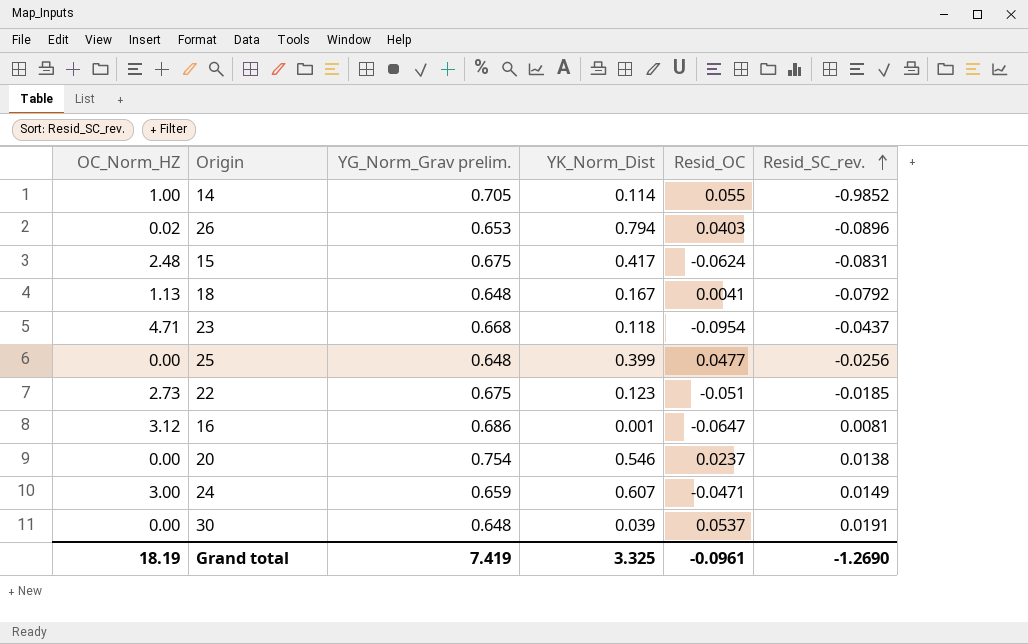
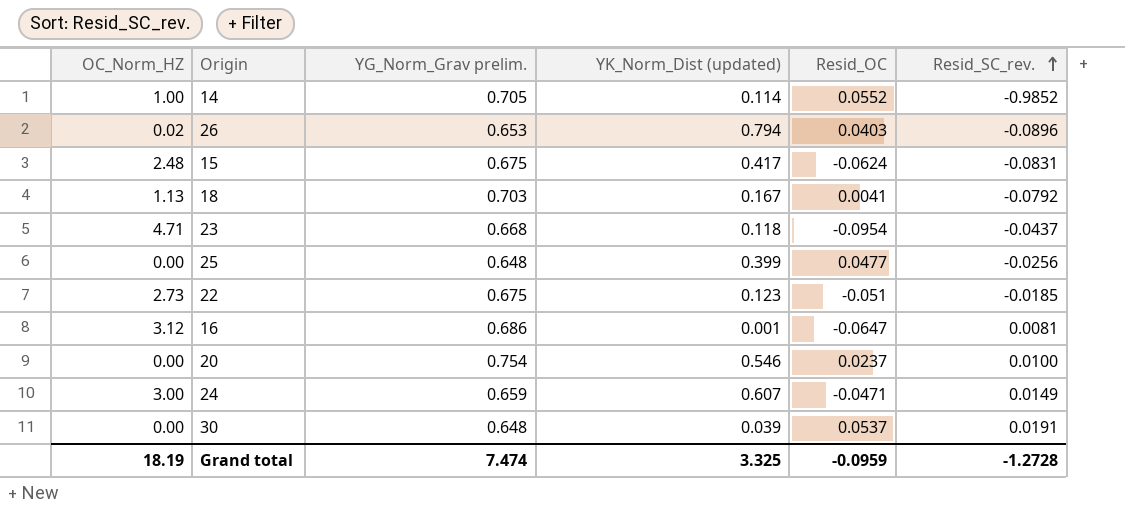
column name: YK_Norm_Dist -> YK_Norm_Dist (updated)
14 | Resid_OC: 0.055 -> 0.0552
18 | YG_Norm_Grav prelim.: 0.648 -> 0.703
20 | Resid_SC_rev.: 0.0138 -> 0.0100
Grand total | YG_Norm_Grav prelim.: 7.419 -> 7.474
Grand total | Resid_OC: -0.0961 -> -0.0959
Grand total | Resid_SC_rev.: -1.2690 -> -1.2728

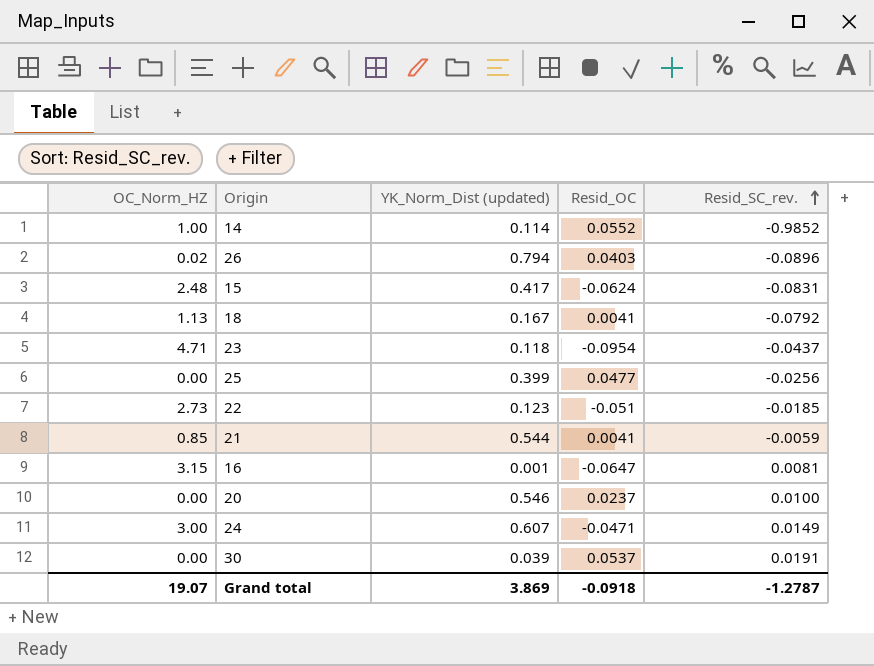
column YG_Norm_Grav prelim. | position: 3 -> none
row 21: none -> 0.85 | 0.544 | 0.0041 | -0.0059
16 | OC_Norm_HZ: 3.12 -> 3.15
Grand total | OC_Norm_HZ: 18.19 -> 19.07
Grand total | YK_Norm_Dist (updated): 3.325 -> 3.869
Grand total | Resid_OC: -0.0959 -> -0.0918
Grand total | Resid_SC_rev.: -1.2728 -> -1.2787

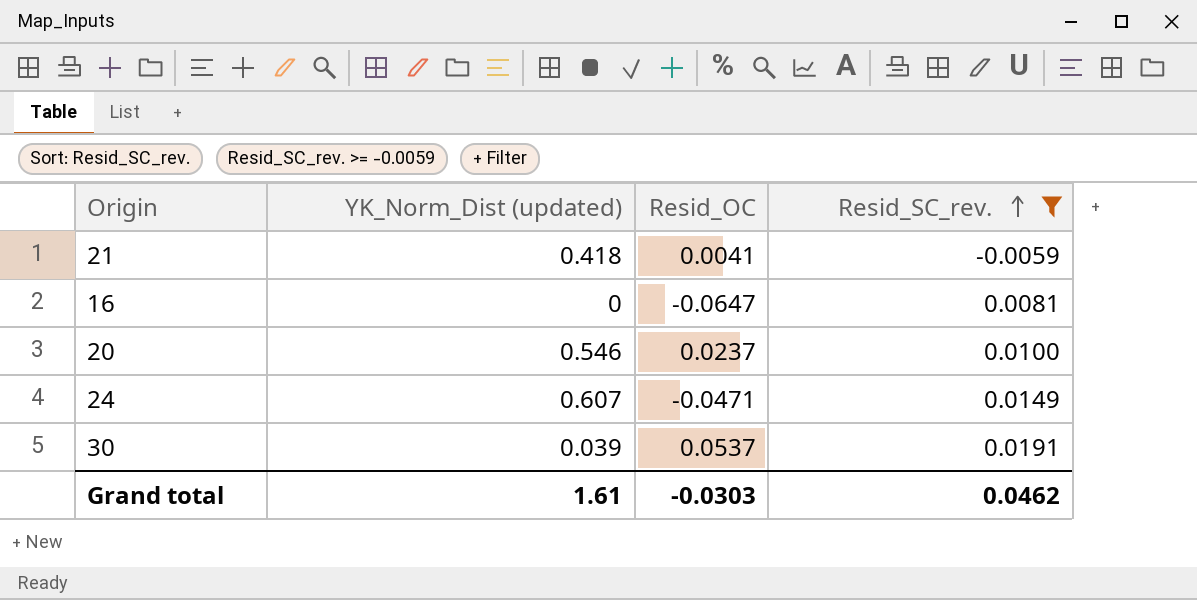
filter: none -> Resid_SC_rev. >= -0.0059
column OC_Norm_HZ | position: 1 -> none
21 | YK_Norm_Dist (updated): 0.544 -> 0.418
16 | YK_Norm_Dist (updated): 0.001 -> 0
Grand total | YK_Norm_Dist (updated): 3.869 -> 1.61
Grand total | Resid_OC: -0.0918 -> -0.0303
Grand total | Resid_SC_rev.: -1.2787 -> 0.0462

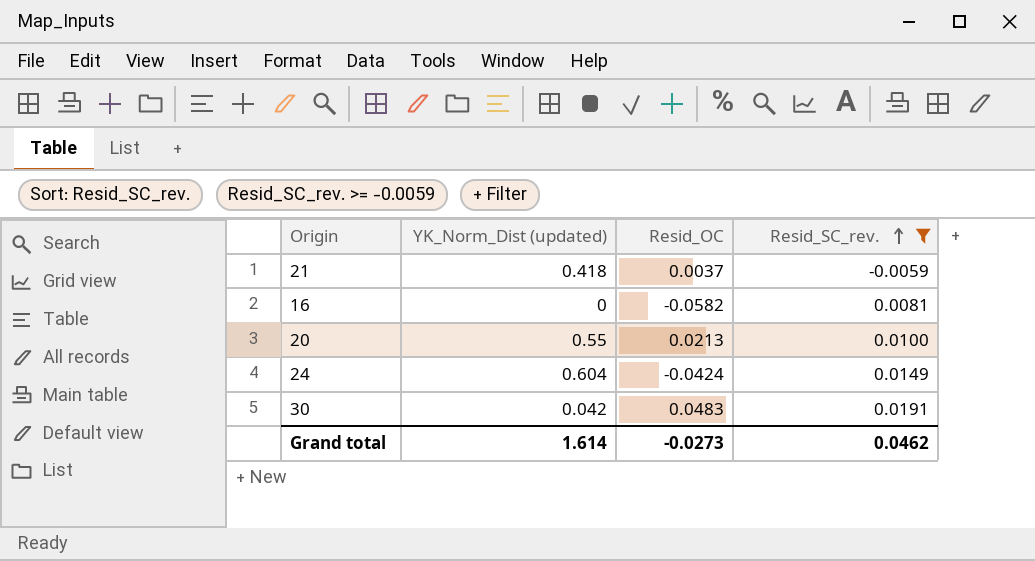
21 | Resid_OC: 0.0041 -> 0.0037
16 | Resid_OC: -0.0647 -> -0.0582
20 | YK_Norm_Dist (updated): 0.546 -> 0.55
20 | Resid_OC: 0.0237 -> 0.0213
24 | YK_Norm_Dist (updated): 0.607 -> 0.604
24 | Resid_OC: -0.0471 -> -0.0424
30 | YK_Norm_Dist (updated): 0.039 -> 0.042
30 | Resid_OC: 0.0537 -> 0.0483
Grand total | YK_Norm_Dist (updated): 1.61 -> 1.614
Grand total | Resid_OC: -0.0303 -> -0.0273

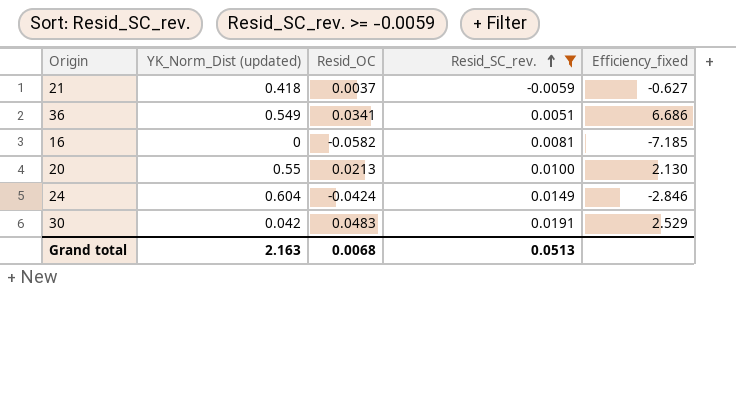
column Efficiency_fixed | formula: none -> [Resid_OC] / [Resid_SC_rev.]
row 36: none -> 0.549 | 0.0341 | 0.0051 | 6.686
Grand total | YK_Norm_Dist (updated): 1.614 -> 2.163
Grand total | Resid_OC: -0.0273 -> 0.0068
Grand total | Resid_SC_rev.: 0.0462 -> 0.0513

